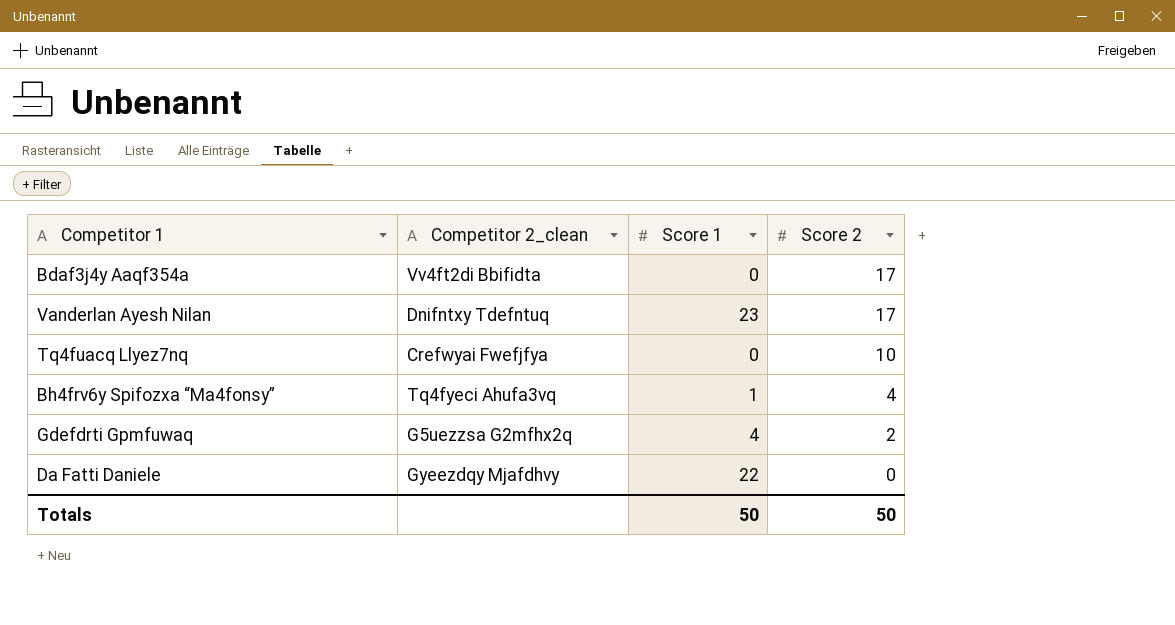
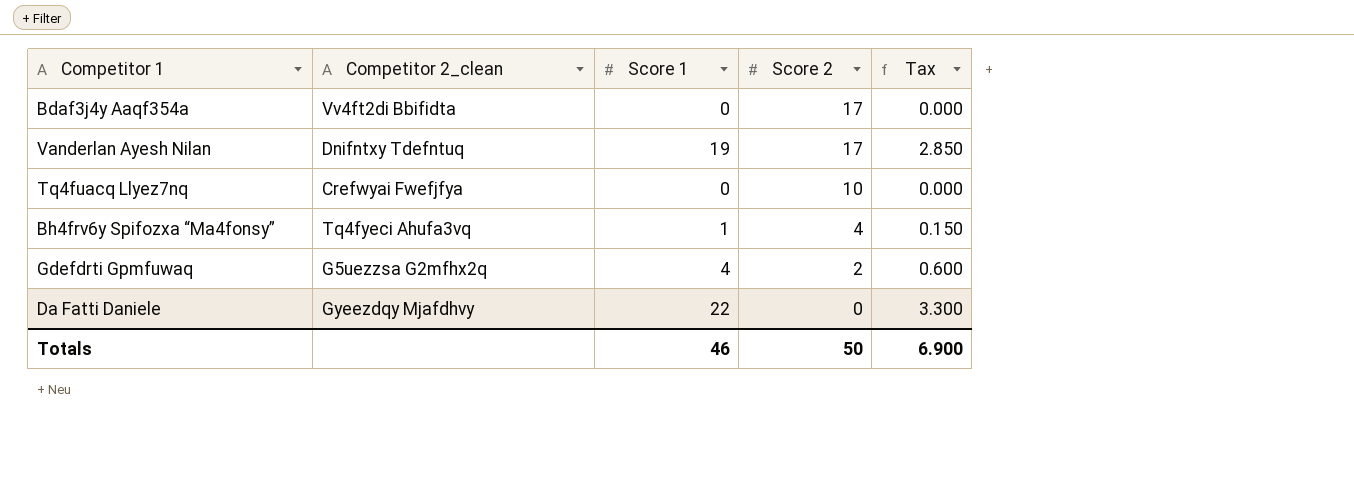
column Tax | formula: none -> [Score 1] * 0.15
Vanderlan Ayesh Nilan | Score 1: 23 -> 19
Totals | Score 1: 50 -> 46

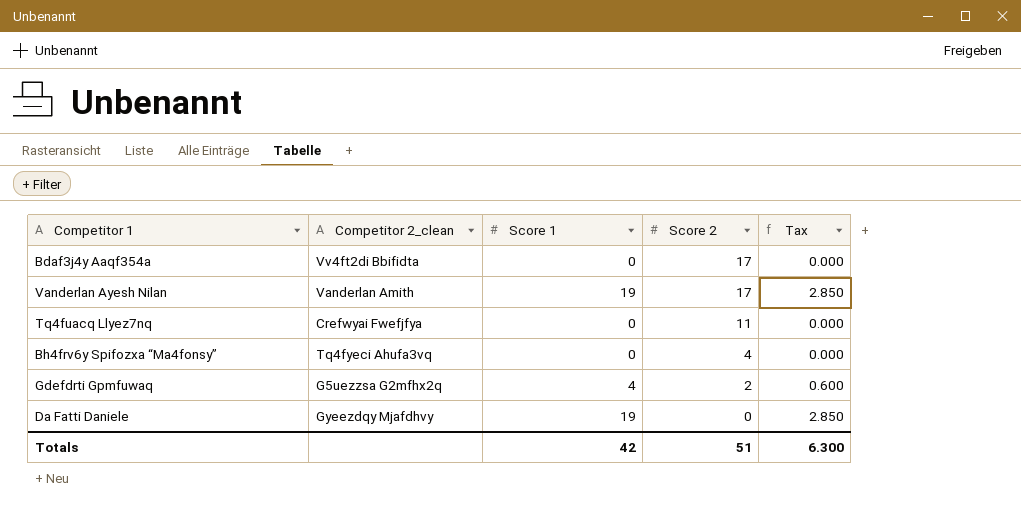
Vanderlan Ayesh Nilan | Competitor 2_clean: Dnifntxy Tdefntuq -> Vanderlan Amith
Tq4fuacq Llyez7nq | Score 2: 10 -> 11
Bh4frv6y Spifozxa “Ma4fonsy” | Score 1: 1 -> 0
Bh4frv6y Spifozxa “Ma4fonsy” | Tax: 0.150 -> 0.000
Da Fatti Daniele | Score 1: 22 -> 19
Da Fatti Daniele | Tax: 3.300 -> 2.850
Totals | Score 1: 46 -> 42
Totals | Score 2: 50 -> 51
Totals | Tax: 6.900 -> 6.300

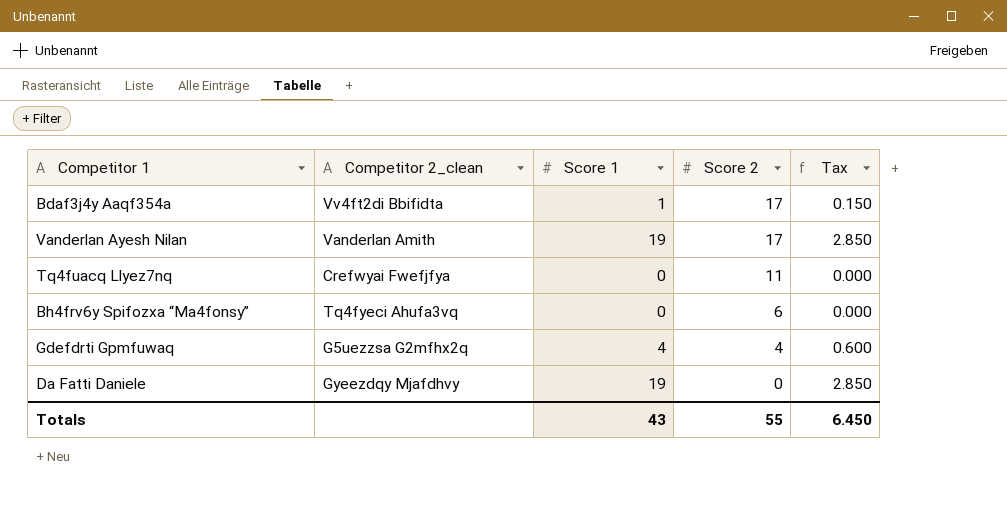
Bdaf3j4y Aaqf354a | Score 1: 0 -> 1
Bdaf3j4y Aaqf354a | Tax: 0.000 -> 0.150
Bh4frv6y Spifozxa “Ma4fonsy” | Score 2: 4 -> 6
Gdefdrti Gpmfuwaq | Score 2: 2 -> 4
Totals | Score 1: 42 -> 43
Totals | Score 2: 51 -> 55
Totals | Tax: 6.300 -> 6.450

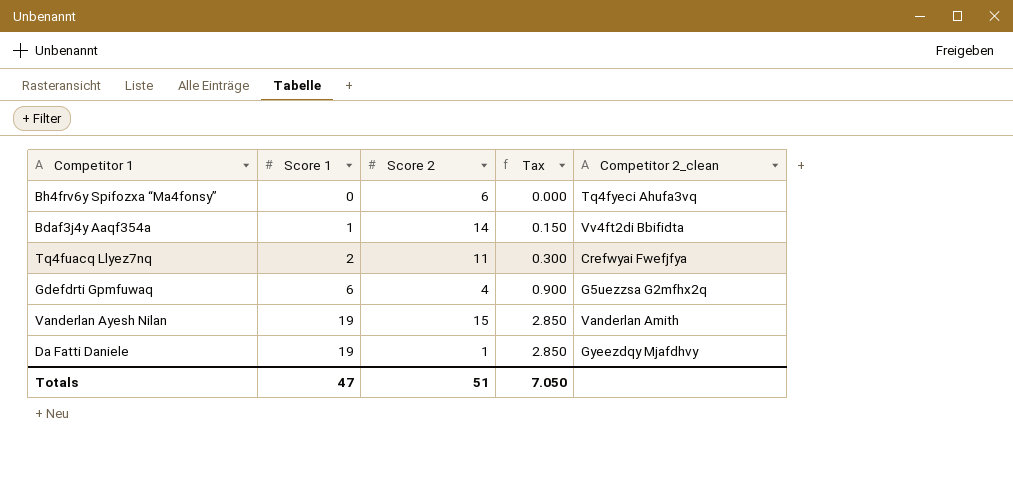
row order: Score 2 descending -> Score 1 ascending
column Competitor 2_clean | position: 2 -> 5
Bdaf3j4y Aaqf354a | Score 2: 17 -> 14
Tq4fuacq Llyez7nq | Score 1: 0 -> 2
Tq4fuacq Llyez7nq | Tax: 0.000 -> 0.300
Gdefdrti Gpmfuwaq | Score 1: 4 -> 6
Gdefdrti Gpmfuwaq | Tax: 0.600 -> 0.900
Vanderlan Ayesh Nilan | Score 2: 17 -> 15
Da Fatti Daniele | Score 2: 0 -> 1
Totals | Score 1: 43 -> 47
Totals | Score 2: 55 -> 51
Totals | Tax: 6.450 -> 7.050

